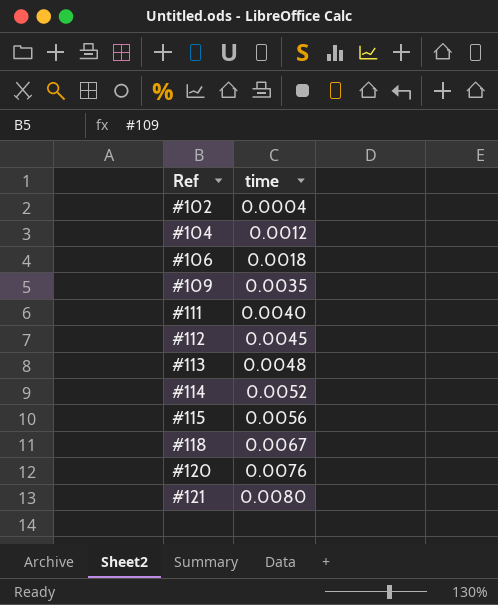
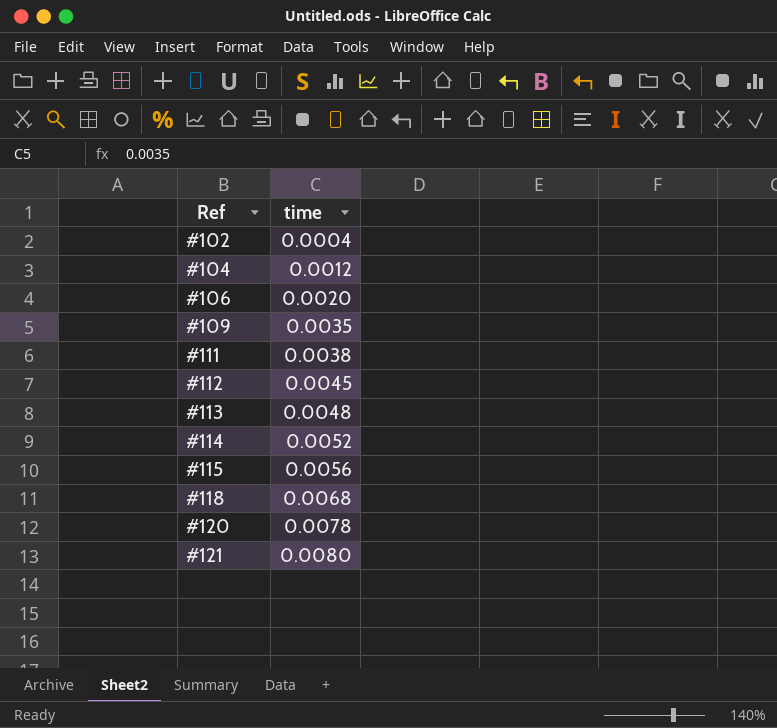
#106 | time: 0.0018 -> 0.0020
#111 | time: 0.0040 -> 0.0038
#118 | time: 0.0067 -> 0.0068
#120 | time: 0.0076 -> 0.0078

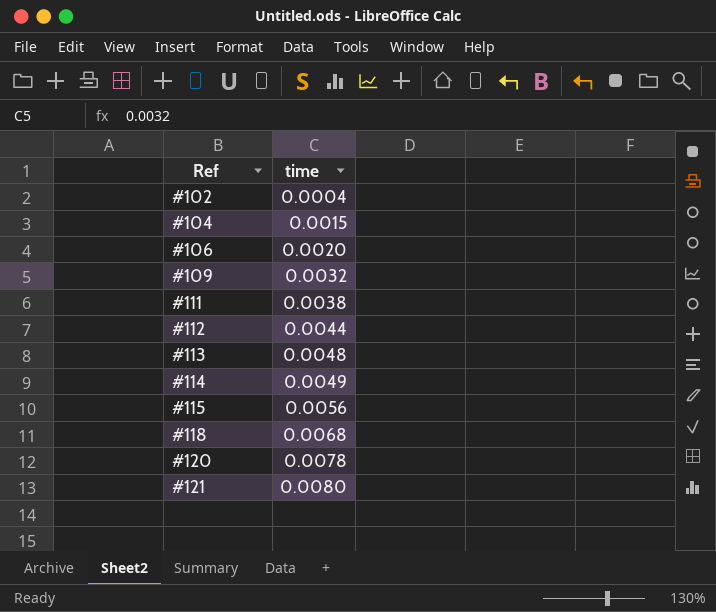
#104 | time: 0.0012 -> 0.0015
#109 | time: 0.0035 -> 0.0032
#112 | time: 0.0045 -> 0.0044
#114 | time: 0.0052 -> 0.0049

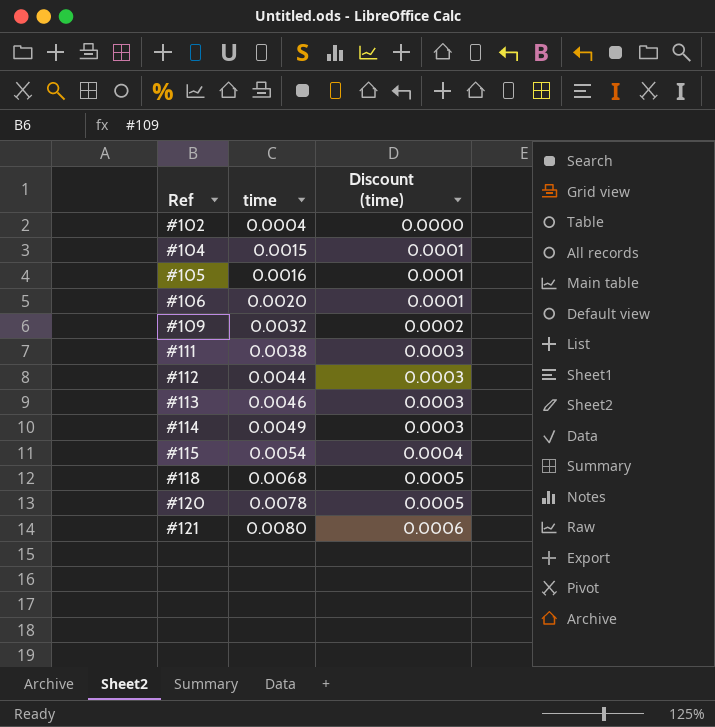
column Discount (time) | formula: none -> [time] * 0.07
row #105: none -> 0.0016 | 0.0001
#113 | time: 0.0048 -> 0.0046
#115 | time: 0.0056 -> 0.0054

